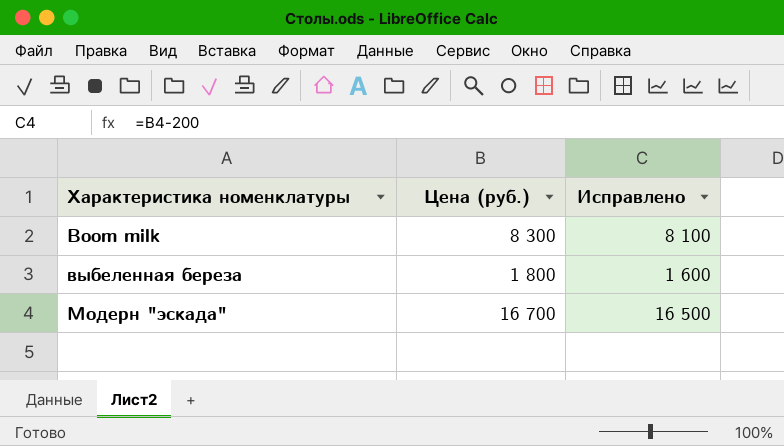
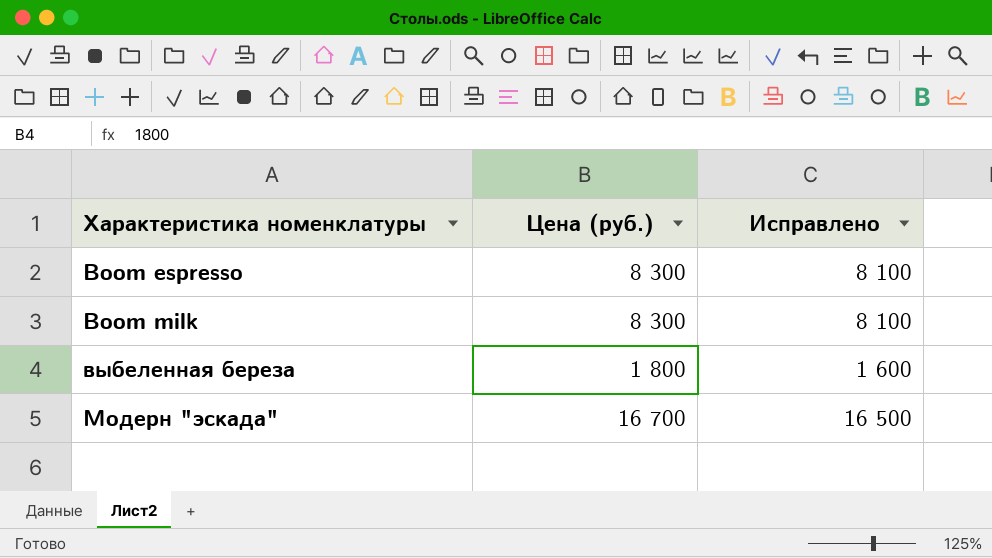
row Boom espresso: none -> 8 300 | 8 100

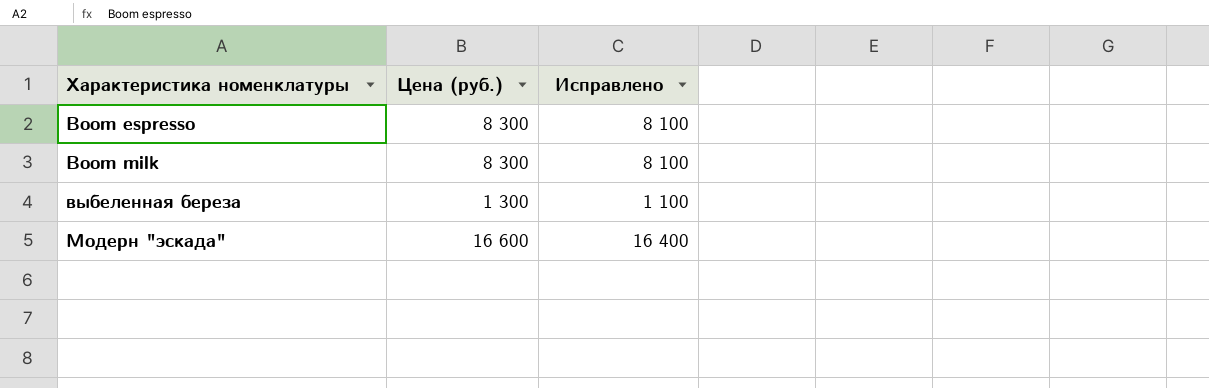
выбеленная береза | Цена (руб.): 1 800 -> 1 300
выбеленная береза | Исправлено: 1 600 -> 1 100
Модерн "эскада" | Цена (руб.): 16 700 -> 16 600
Модерн "эскада" | Исправлено: 16 500 -> 16 400

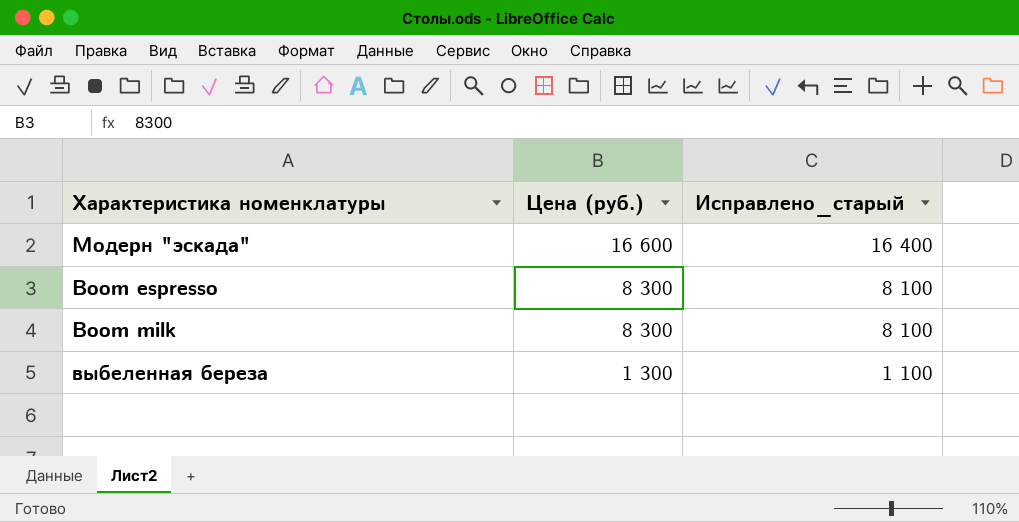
row order: Характеристика номенклатуры ascending -> Цена (руб.) descending
column name: Исправлено -> Исправлено_старый

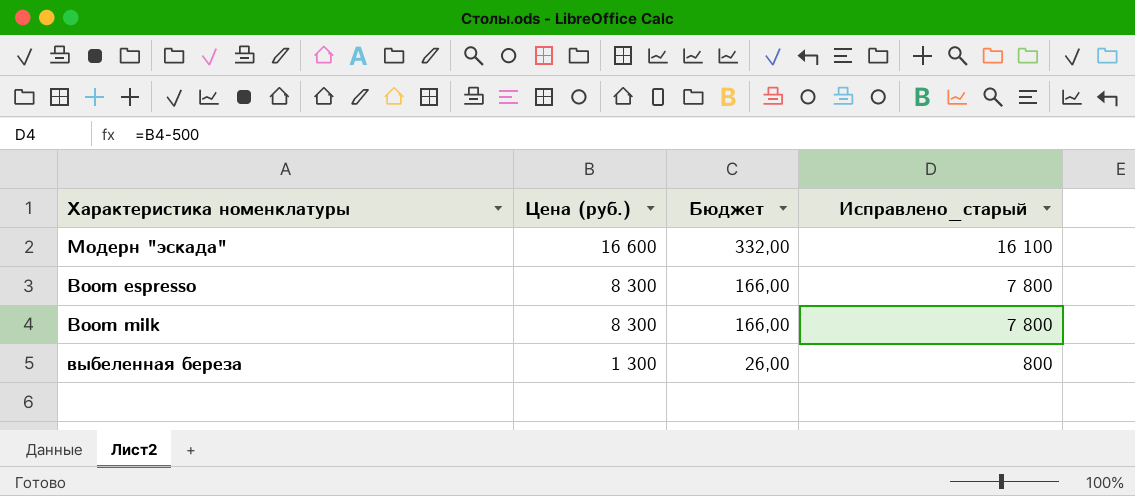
column Бюджет | formula: none -> [Цена (руб.)] * 0,02
column Исправлено_старый | formula: [Цена (руб.)] - 200 -> [Цена (руб.)] - 500

